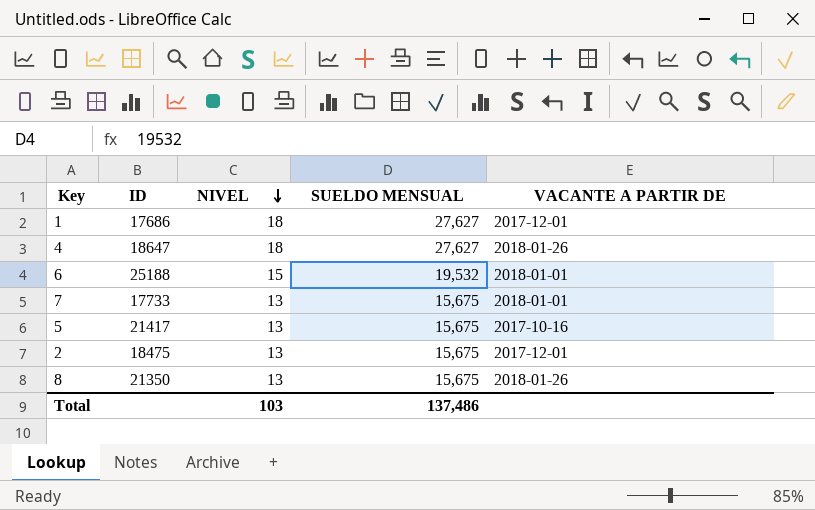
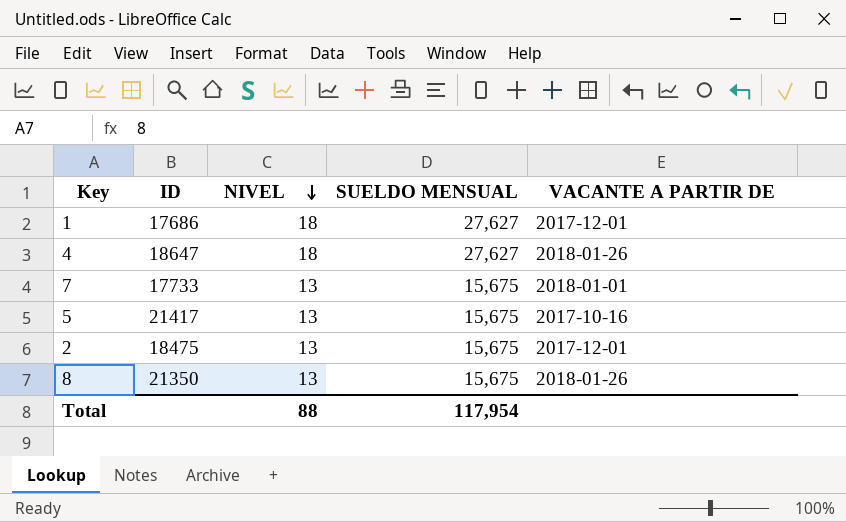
row 6: 25188 | 15 | 19,532 | 2018-01-01 -> none
Total | NIVEL: 103 -> 88
Total | SUELDO MENSUAL: 137,486 -> 117,954

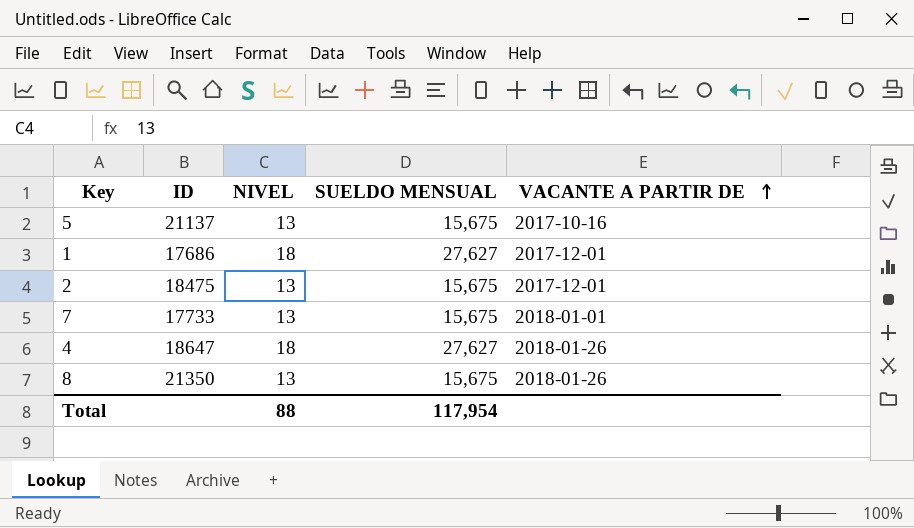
row order: NIVEL descending -> VACANTE A PARTIR DE ascending
5 | ID: 21417 -> 21137

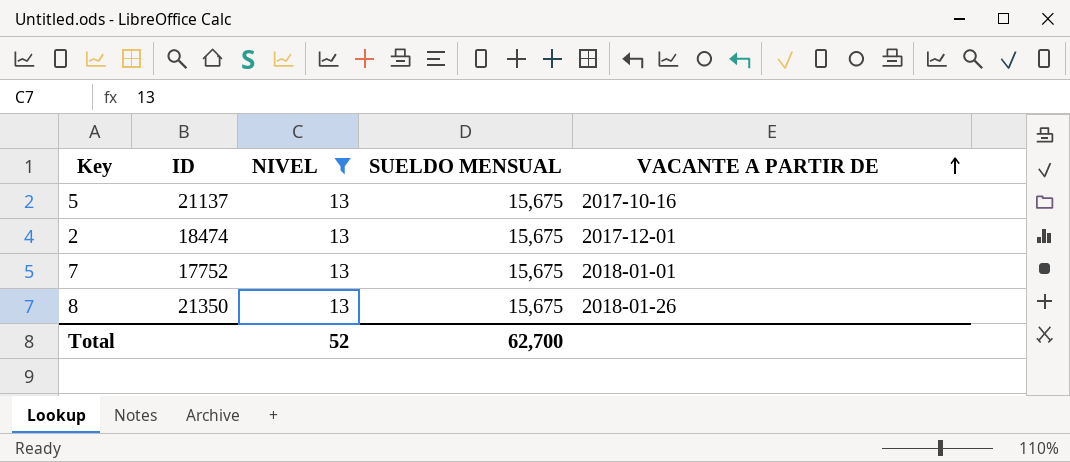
filter: none -> NIVEL = 13
2 | ID: 18475 -> 18474
7 | ID: 17733 -> 17752
Total | NIVEL: 88 -> 52
Total | SUELDO MENSUAL: 117,954 -> 62,700

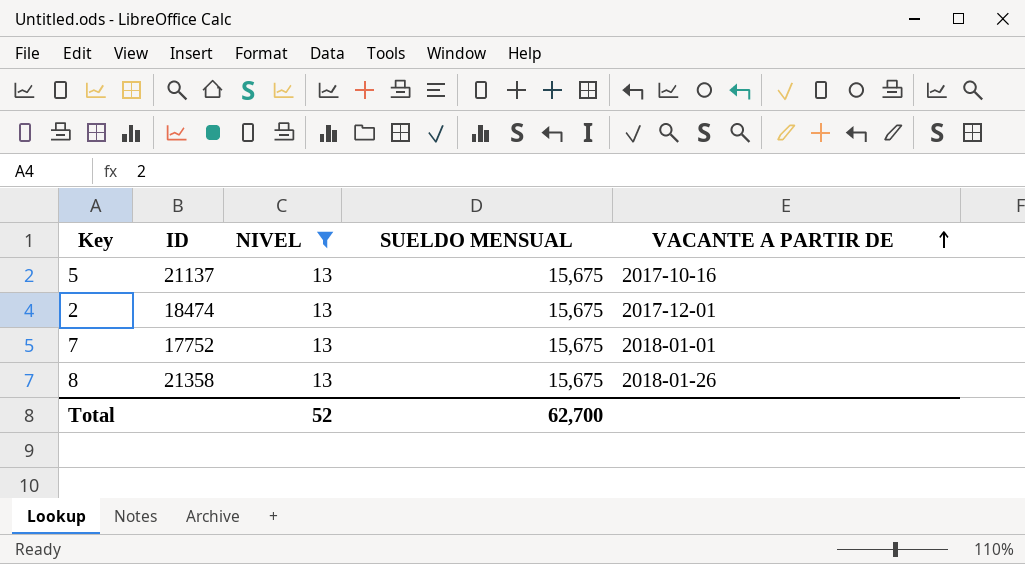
8 | ID: 21350 -> 21358

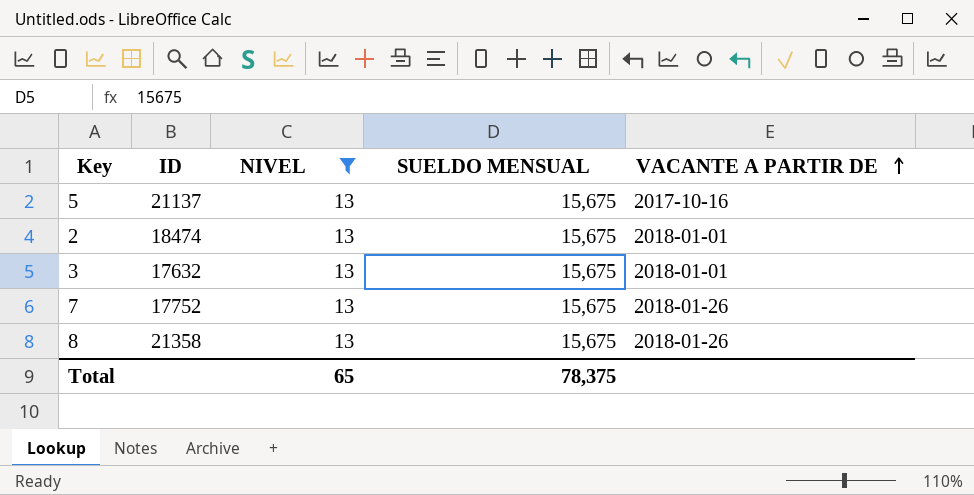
2 | VACANTE A PARTIR DE: 2017-12-01 -> 2018-01-01
row 3: none -> 17632 | 13 | 15,675 | 2018-01-01
7 | VACANTE A PARTIR DE: 2018-01-01 -> 2018-01-26
Total | NIVEL: 52 -> 65
Total | SUELDO MENSUAL: 62,700 -> 78,375

